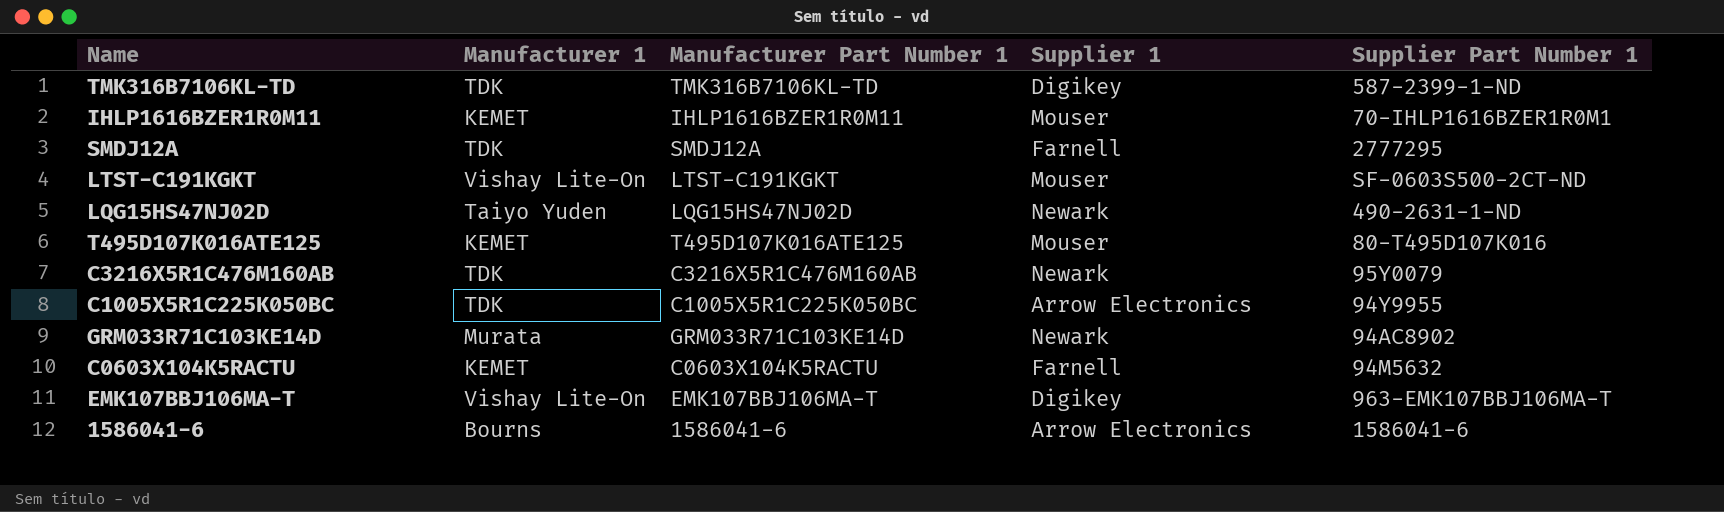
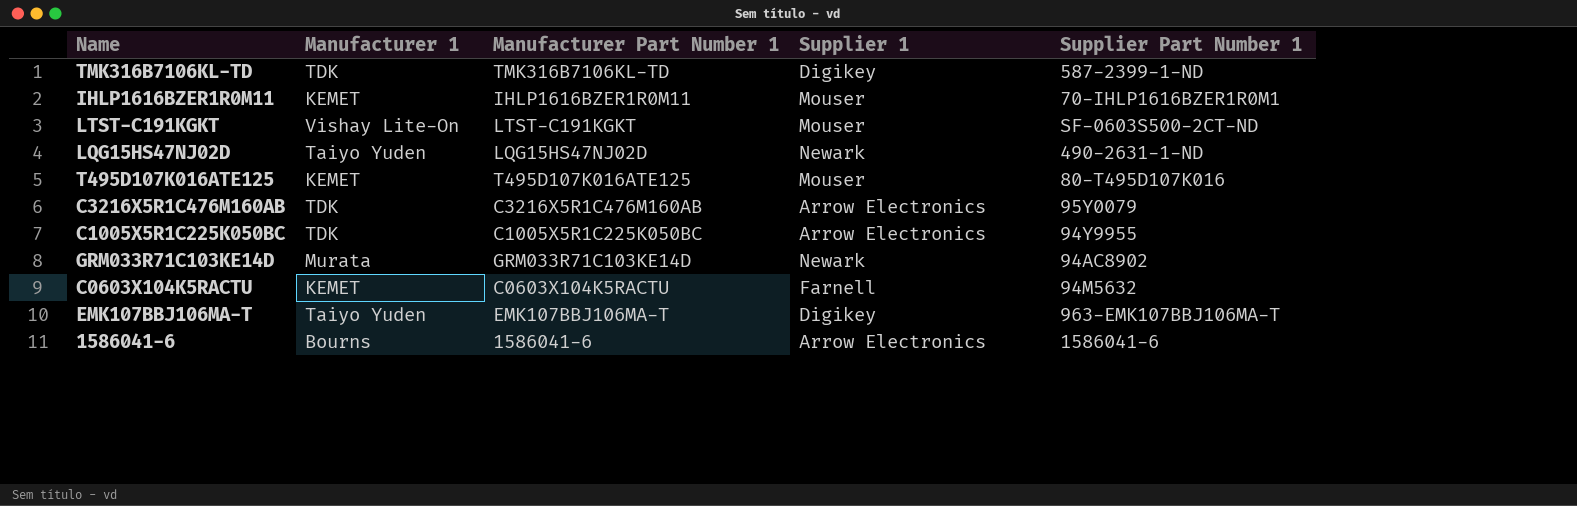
row SMDJ12A: TDK | SMDJ12A | Farnell | 2777295 -> none
C3216X5R1C476M160AB | Supplier 1: Newark -> Arrow Electronics
EMK107BBJ106MA-T | Manufacturer 1: Vishay Lite-On -> Taiyo Yuden

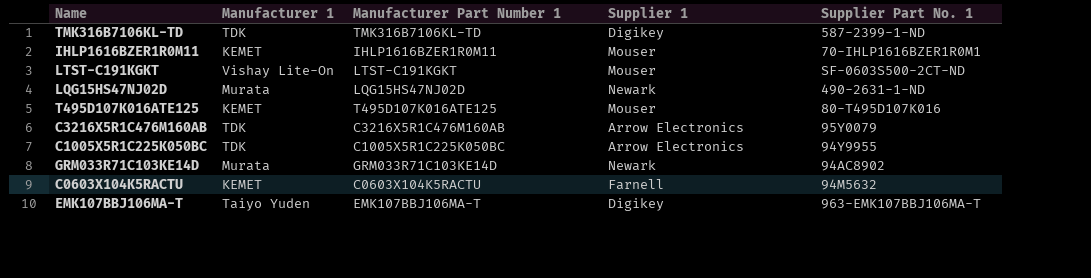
column name: Supplier Part Number 1 -> Supplier Part No. 1
row 1586041-6: Bourns | 1586041-6 | Arrow Electronics | 1586041-6 -> none
LQG15HS47NJ02D | Manufacturer 1: Taiyo Yuden -> Murata

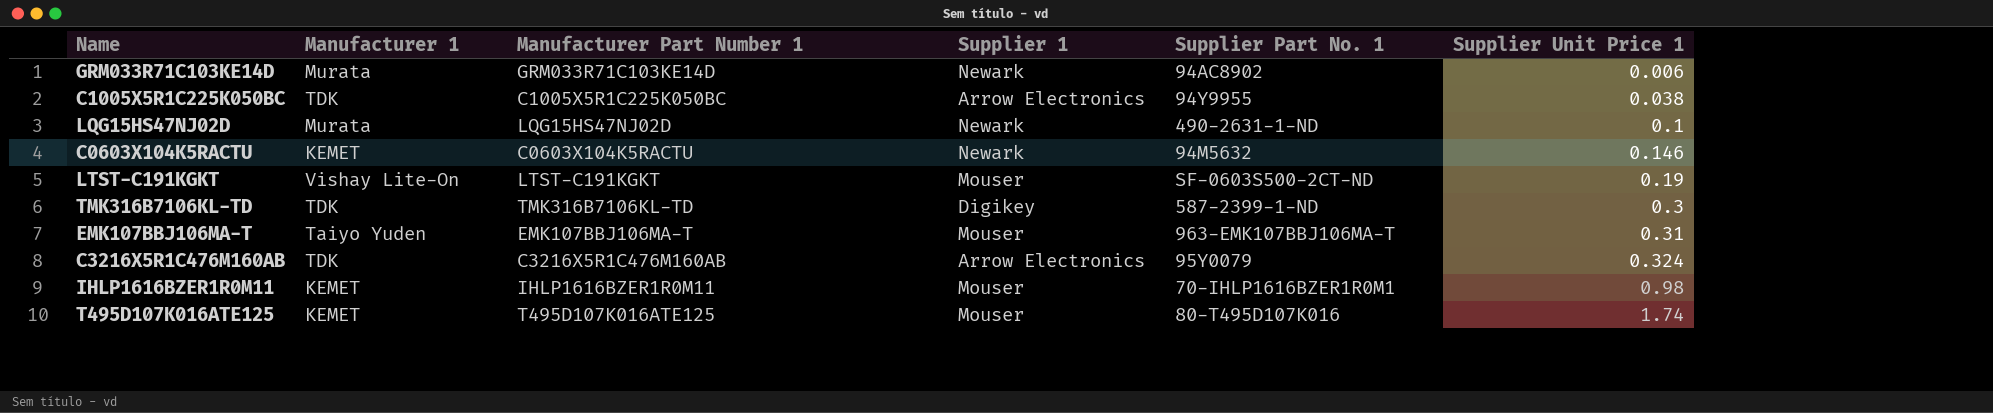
row order: none -> Supplier Unit Price 1 ascending
column Supplier Unit Price 1 | position: none -> 6
C0603X104K5RACTU | Supplier 1: Farnell -> Newark
EMK107BBJ106MA-T | Supplier 1: Digikey -> Mouser

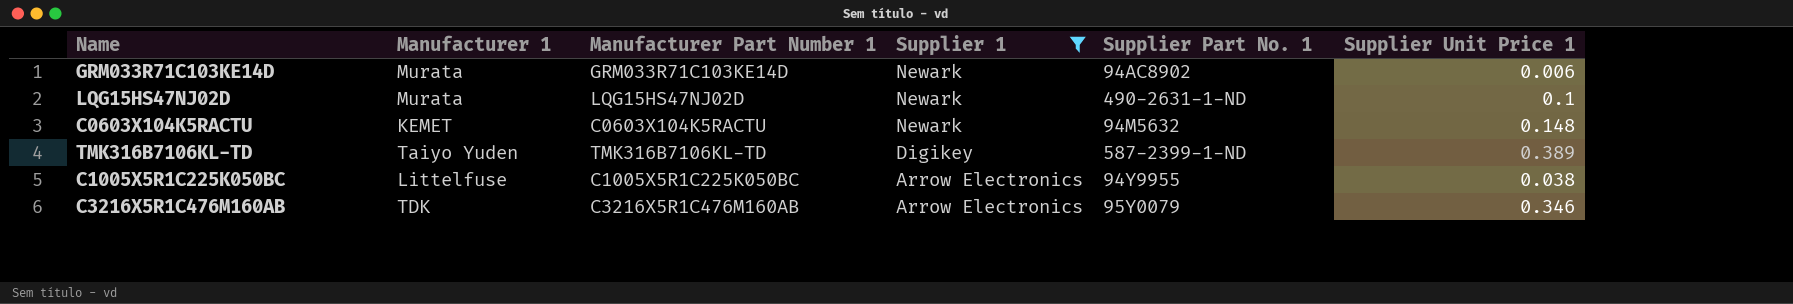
filter: none -> Supplier 1 != Mouser
row order: Supplier Unit Price 1 ascending -> Supplier 1 descending
C0603X104K5RACTU | Supplier Unit Price 1: 0.146 -> 0.148
TMK316B7106KL-TD | Manufacturer 1: TDK -> Taiyo Yuden
TMK316B7106KL-TD | Supplier Unit Price 1: 0.3 -> 0.389
C1005X5R1C225K050BC | Manufacturer 1: TDK -> Littelfuse
C3216X5R1C476M160AB | Supplier Unit Price 1: 0.324 -> 0.346

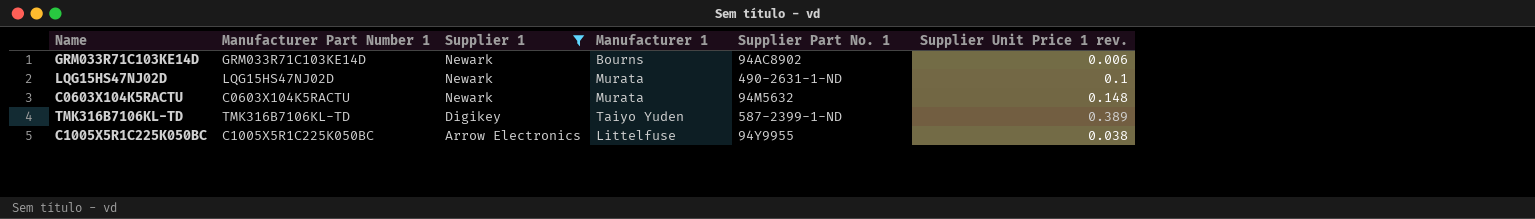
column Manufacturer 1 | position: 2 -> 4
column name: Supplier Unit Price 1 -> Supplier Unit Price 1 rev.
row C3216X5R1C476M160AB: TDK | C3216X5R1C476M160AB | Arrow Electronics | 95Y0079 | 0.346 -> none
GRM033R71C103KE14D | Manufacturer 1: Murata -> Bourns
C0603X104K5RACTU | Manufacturer 1: KEMET -> Murata

